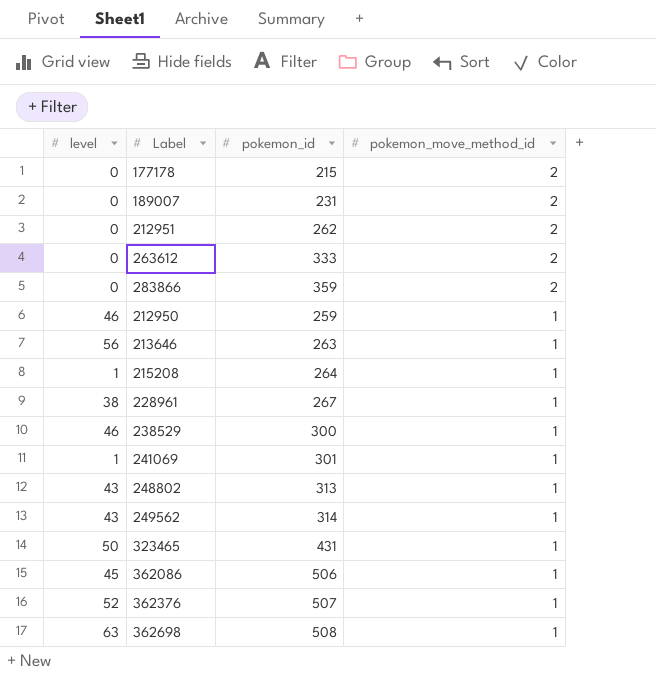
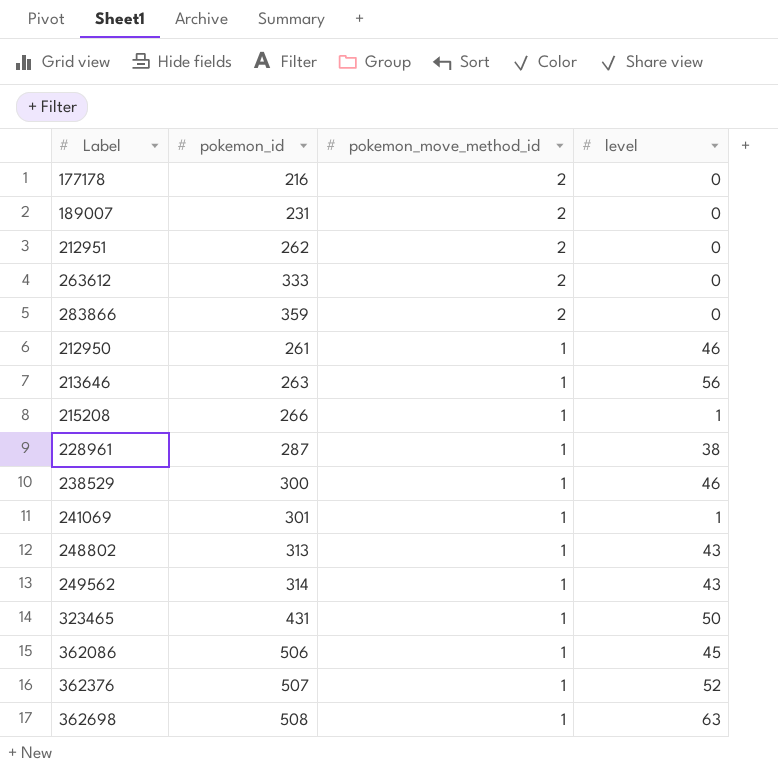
column level | position: 1 -> 4
177178 | pokemon_id: 215 -> 216
212950 | pokemon_id: 259 -> 261
215208 | pokemon_id: 264 -> 266
228961 | pokemon_id: 267 -> 287

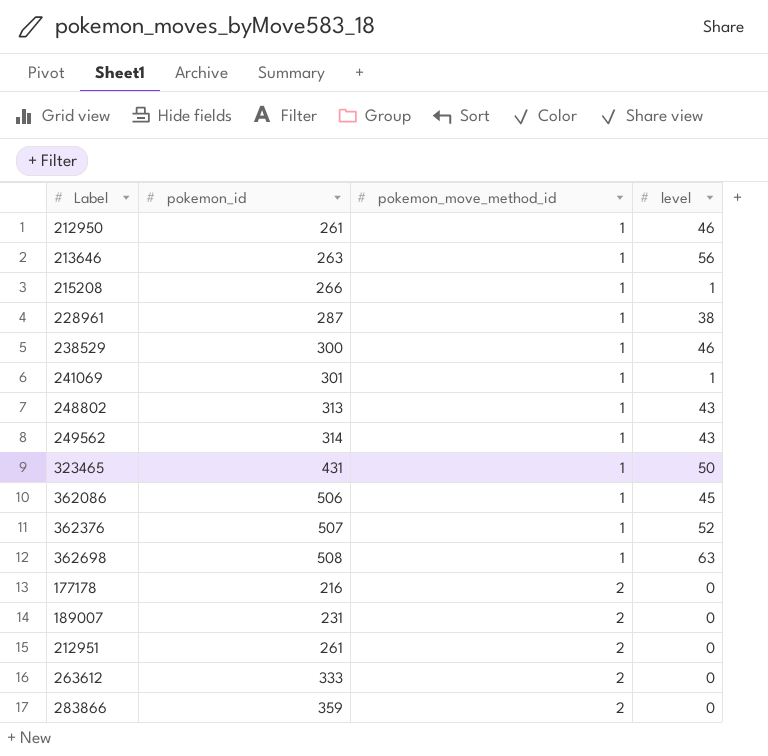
row order: pokemon_move_method_id descending -> pokemon_move_method_id ascending
212951 | pokemon_id: 262 -> 261

